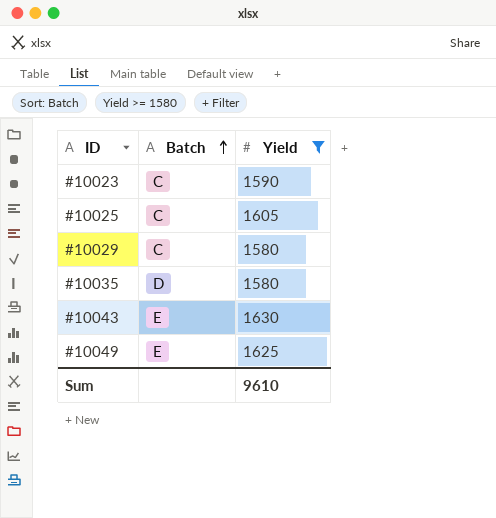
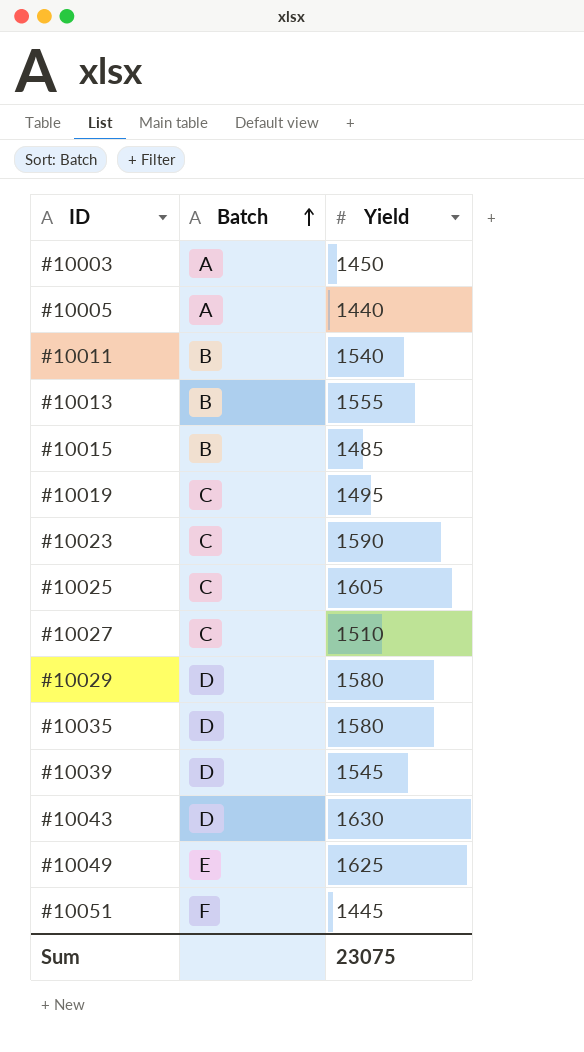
filter: Yield >= 1580 -> none
#10029 | Batch: C -> D
#10043 | Batch: E -> D
Sum | Yield: 9610 -> 23075

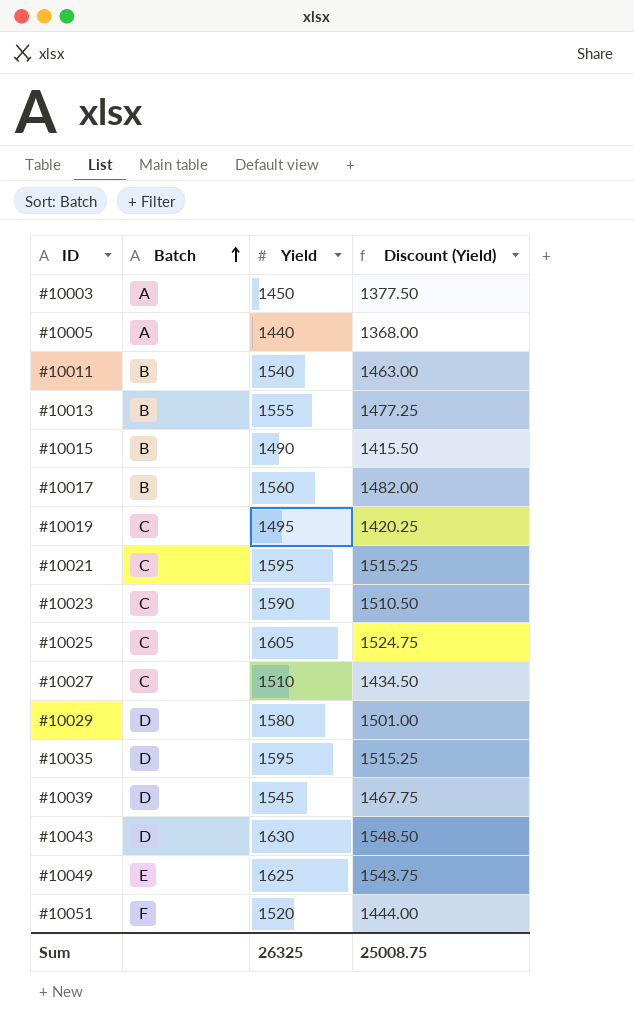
column Discount (Yield) | formula: none -> [Yield] * 0.95
#10015 | Yield: 1485 -> 1490
row #10017: none -> B | 1560 | 1482.00
row #10021: none -> C | 1595 | 1515.25
#10035 | Yield: 1580 -> 1595
#10051 | Yield: 1445 -> 1520
Sum | Yield: 23075 -> 26325

